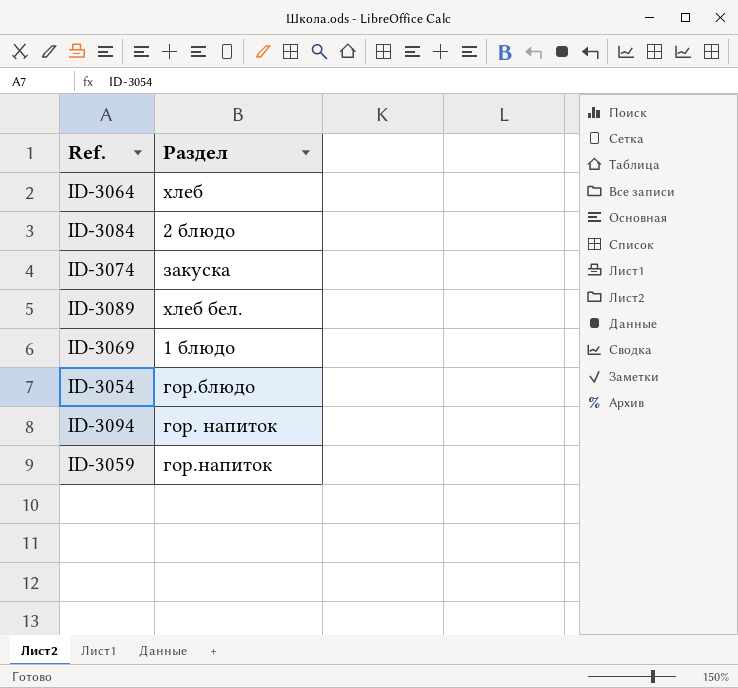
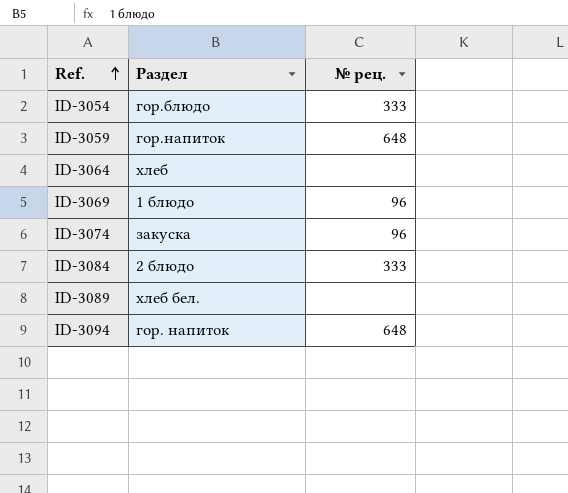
row order: none -> Ref. ascending
column № рец. | position: none -> 3

